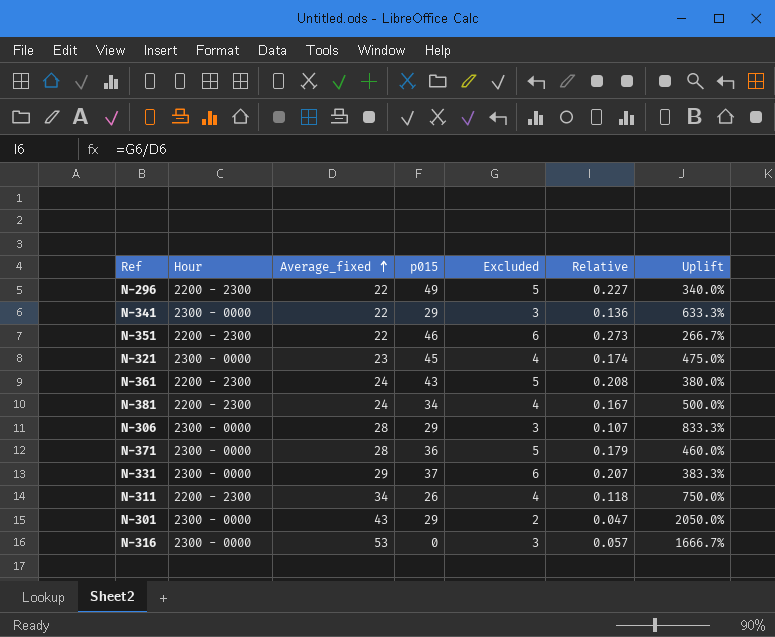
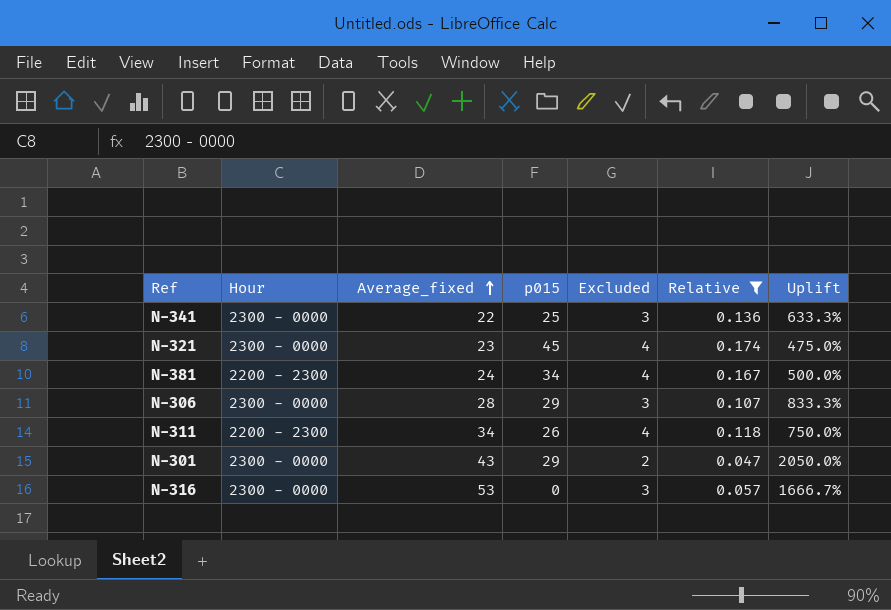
filter: none -> Relative <= 0.174
N-341 | p015: 29 -> 25

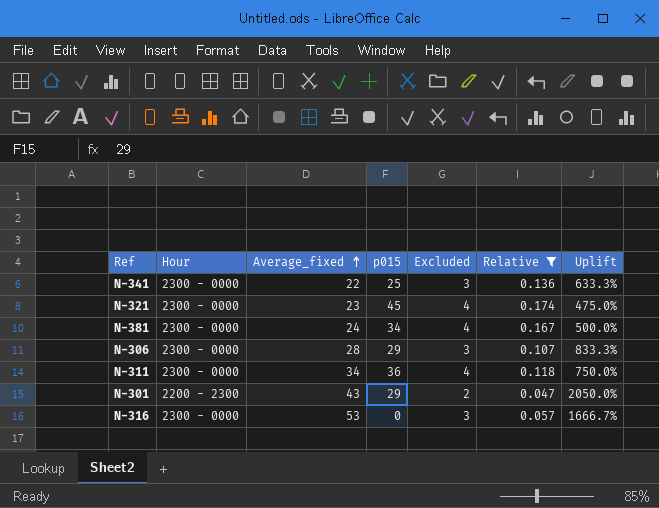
N-381 | Hour: 2200 - 2300 -> 2300 - 0000
N-311 | Hour: 2200 - 2300 -> 2300 - 0000
N-311 | p015: 26 -> 36
N-301 | Hour: 2300 - 0000 -> 2200 - 2300

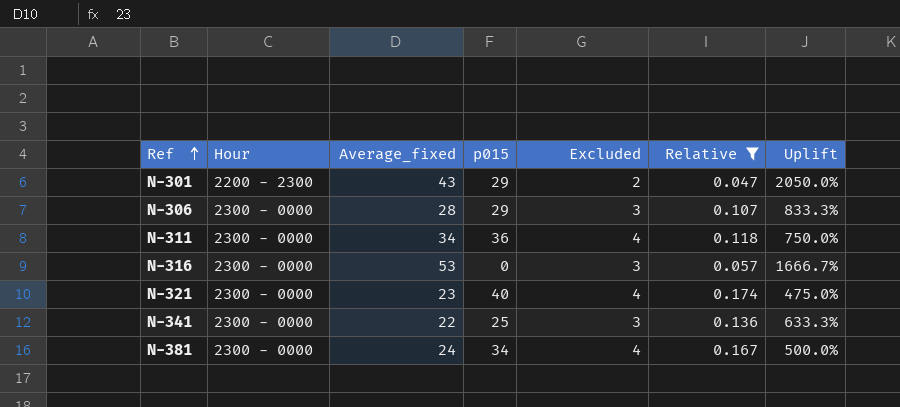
row order: Average_fixed ascending -> Ref ascending
N-321 | p015: 45 -> 40

